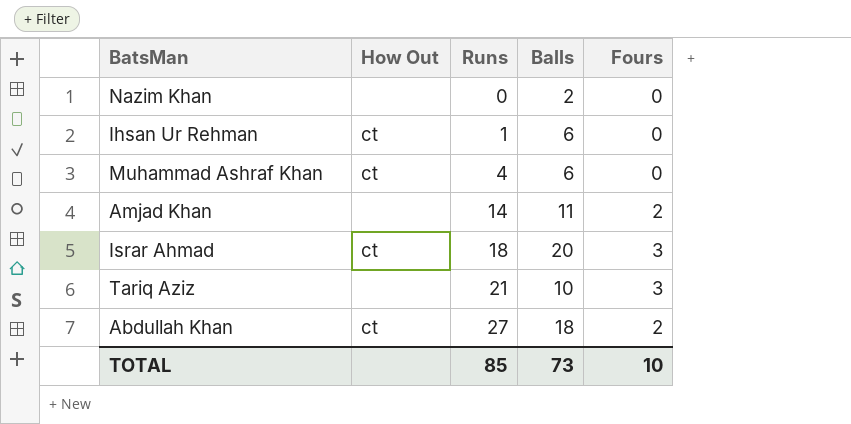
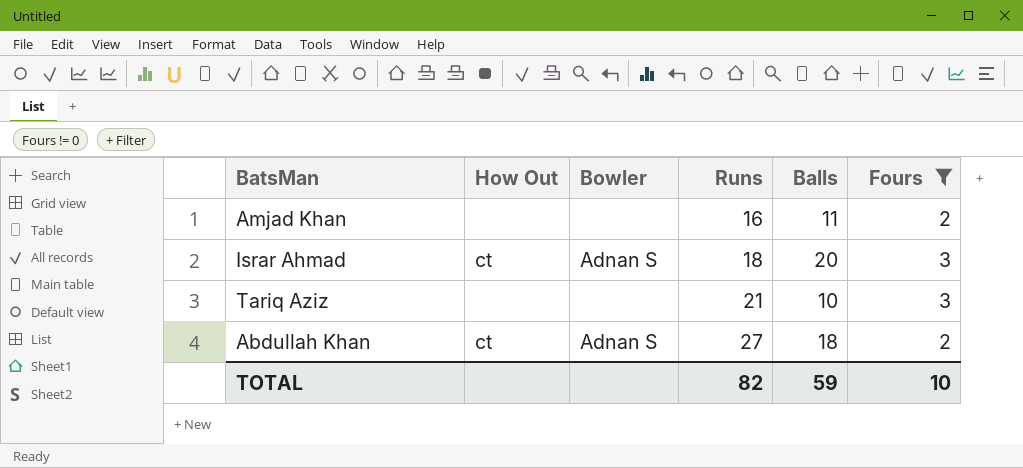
filter: none -> Fours != 0
column Bowler | position: none -> 3
Amjad Khan | Runs: 14 -> 16
TOTAL | Runs: 85 -> 82
TOTAL | Balls: 73 -> 59

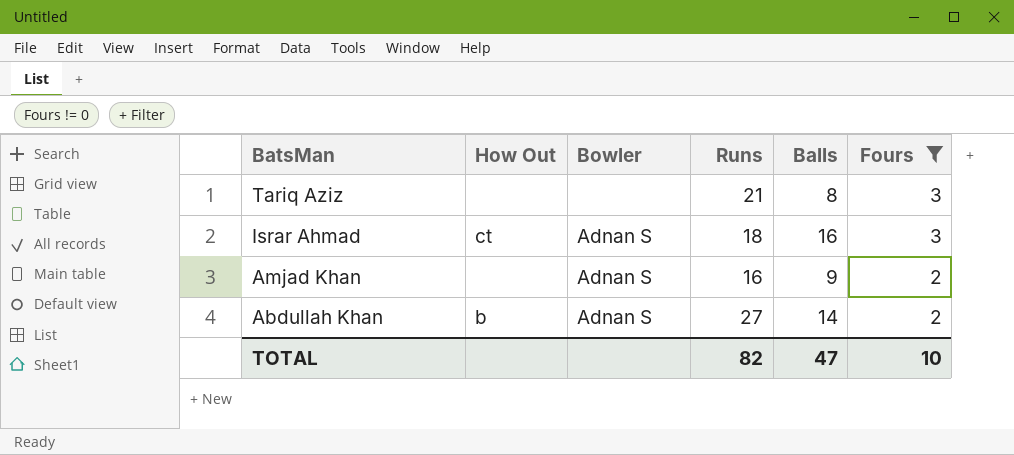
row order: Runs ascending -> BatsMan descending
Tariq Aziz | Balls: 10 -> 8
Israr Ahmad | Balls: 20 -> 16
Amjad Khan | Bowler: none -> Adnan S
Amjad Khan | Balls: 11 -> 9
Abdullah Khan | How Out: ct -> b
Abdullah Khan | Balls: 18 -> 14
TOTAL | Balls: 59 -> 47

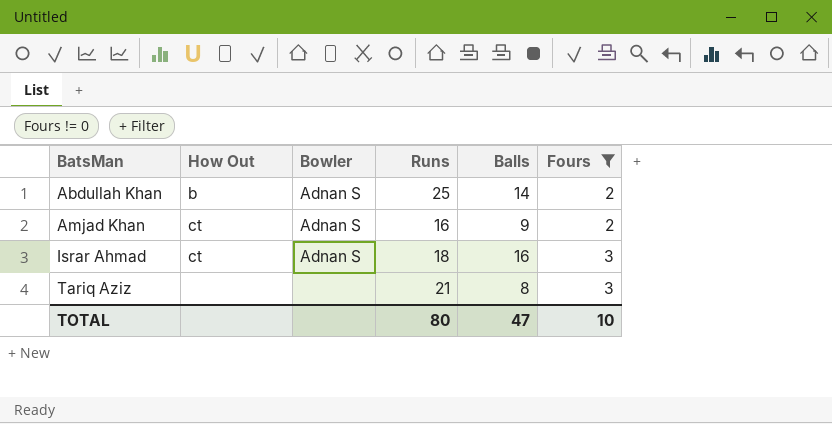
row order: BatsMan descending -> BatsMan ascending
Abdullah Khan | Runs: 27 -> 25
Amjad Khan | How Out: none -> ct
TOTAL | Runs: 82 -> 80

